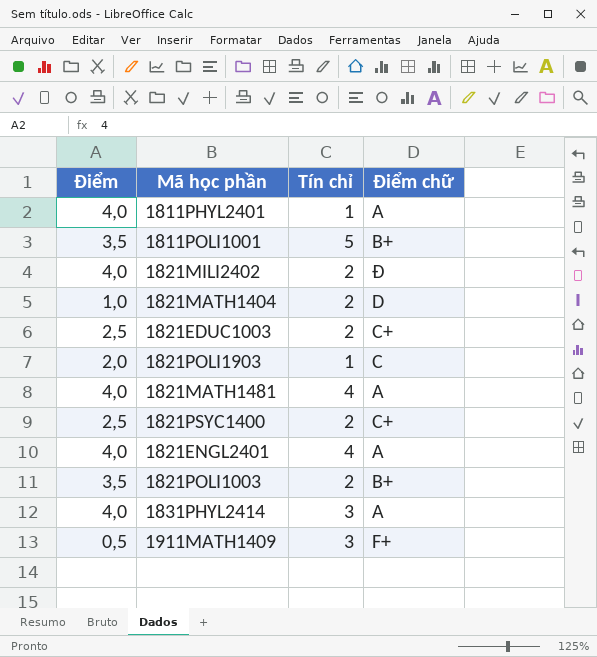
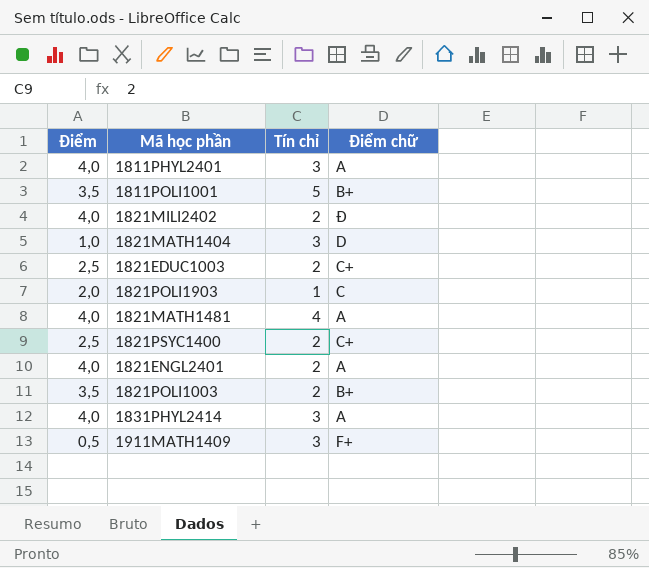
1811PHYL2401 | Tín chỉ: 1 -> 3
1821MATH1404 | Tín chỉ: 2 -> 3
1821ENGL2401 | Tín chỉ: 4 -> 2

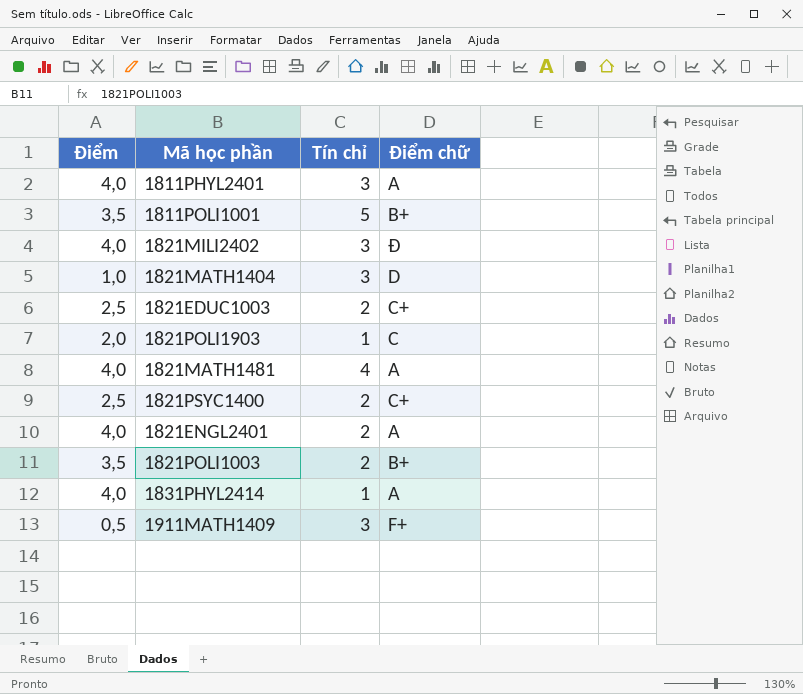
1821MILI2402 | Tín chỉ: 2 -> 3
1831PHYL2414 | Tín chỉ: 3 -> 1

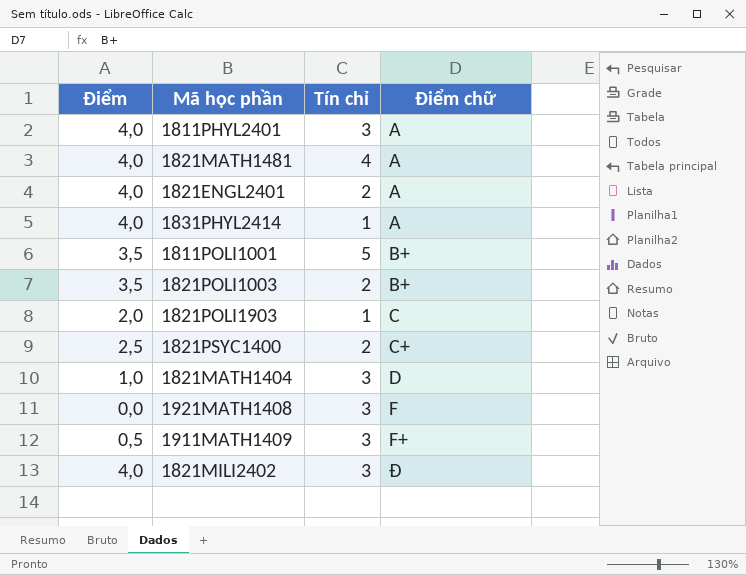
row order: none -> Điểm chữ ascending
row 1821EDUC1003: 2,5 | 2 | C+ -> none
row 1921MATH1408: none -> 0,0 | 3 | F

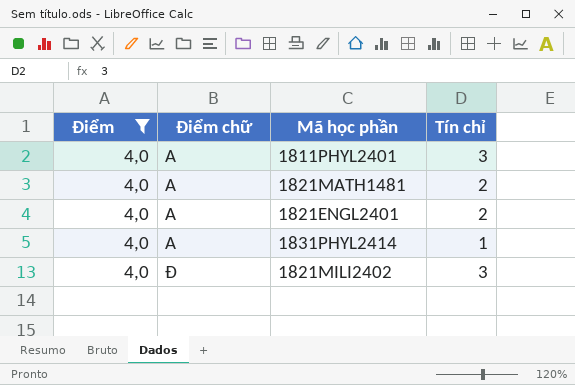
filter: none -> Điểm = 4,0
column Điểm chữ | position: 4 -> 2
1821MATH1481 | Tín chỉ: 4 -> 2

